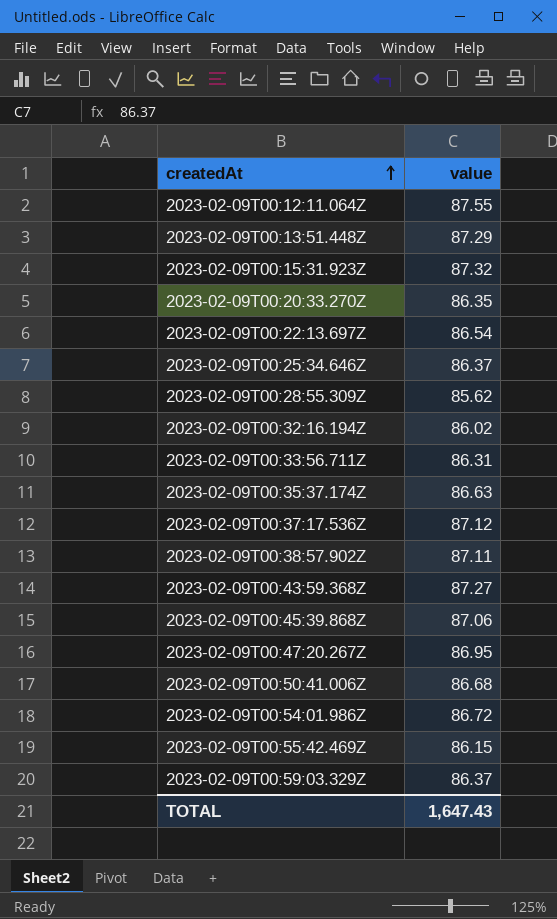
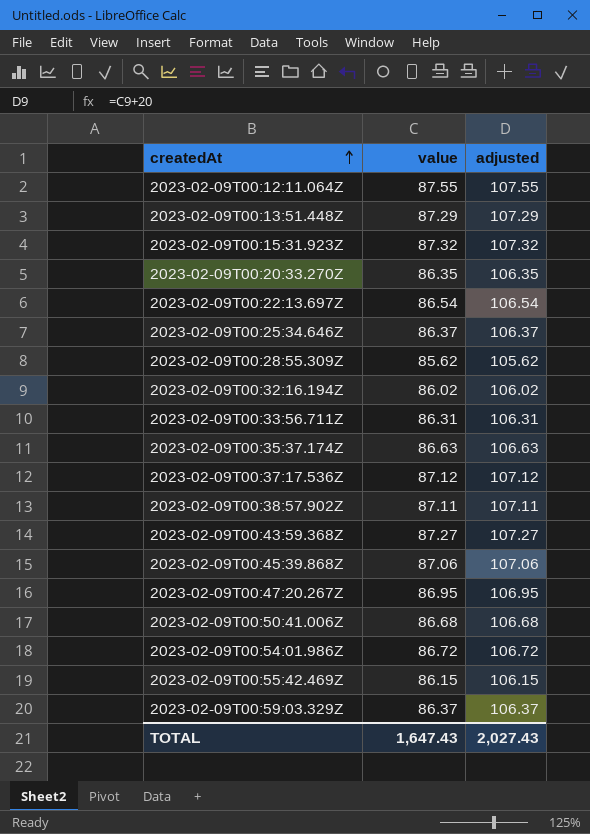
column adjusted | formula: none -> [value] + 20

